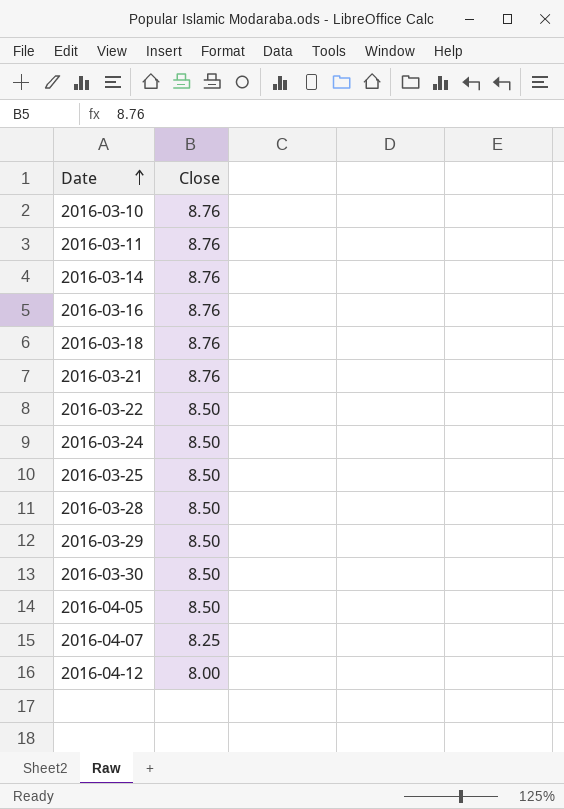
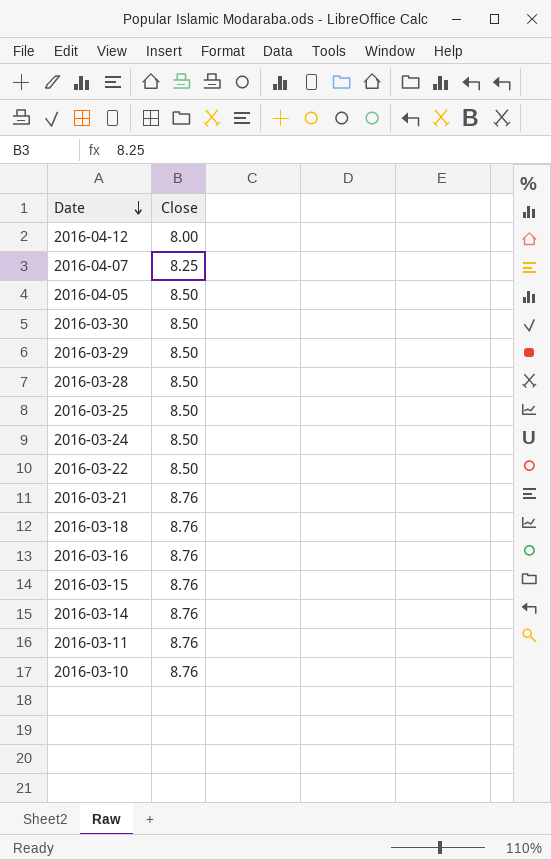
row order: Date ascending -> Date descending
row 2016-03-15: none -> 8.76

